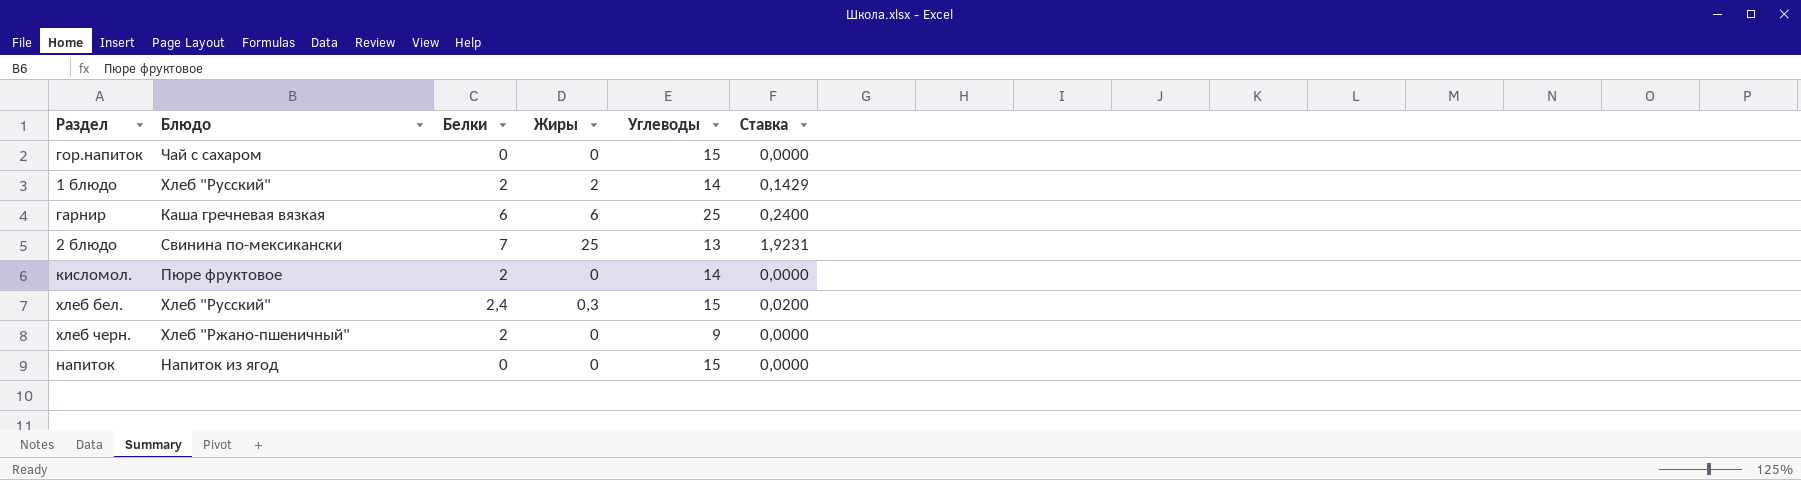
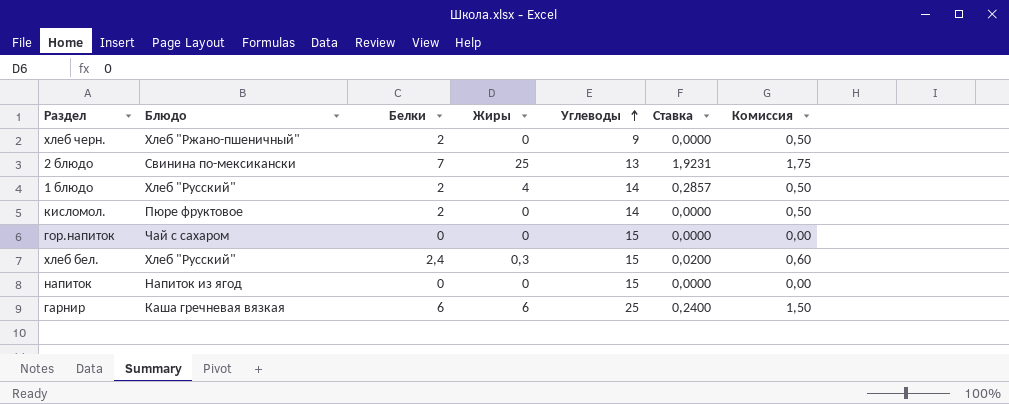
row order: none -> Углеводы ascending
column Комиссия | formula: none -> [Белки] * 0,25
1 блюдо | Жиры: 2 -> 4
1 блюдо | Ставка: 0,1429 -> 0,2857

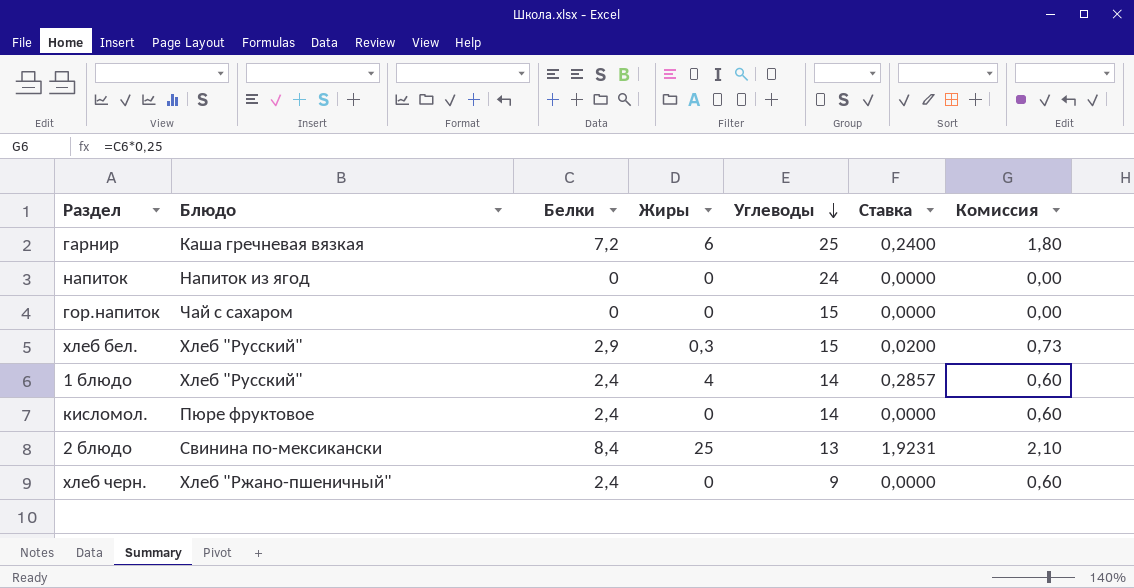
row order: Углеводы ascending -> Углеводы descending
гарнир | Белки: 6 -> 7,2
гарнир | Комиссия: 1,50 -> 1,80
напиток | Углеводы: 15 -> 24
хлеб бел. | Белки: 2,4 -> 2,9
хлеб бел. | Комиссия: 0,60 -> 0,73
1 блюдо | Белки: 2 -> 2,4
1 блюдо | Комиссия: 0,50 -> 0,60
кисломол. | Белки: 2 -> 2,4
кисломол. | Комиссия: 0,50 -> 0,60
2 блюдо | Белки: 7 -> 8,4
2 блюдо | Комиссия: 1,75 -> 2,10
хлеб черн. | Белки: 2 -> 2,4
хлеб черн. | Комиссия: 0,50 -> 0,60

